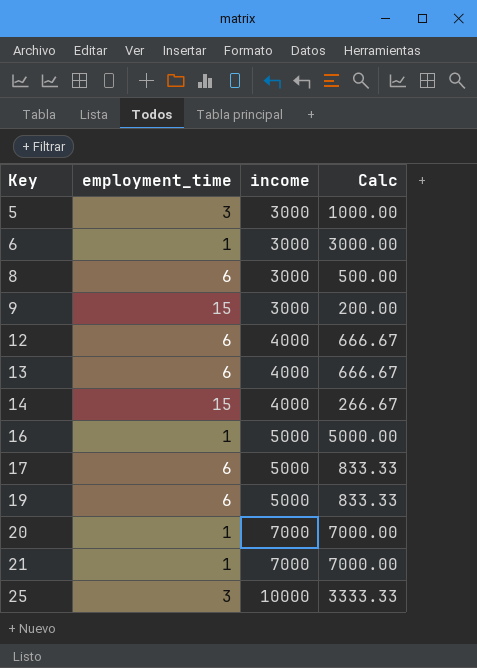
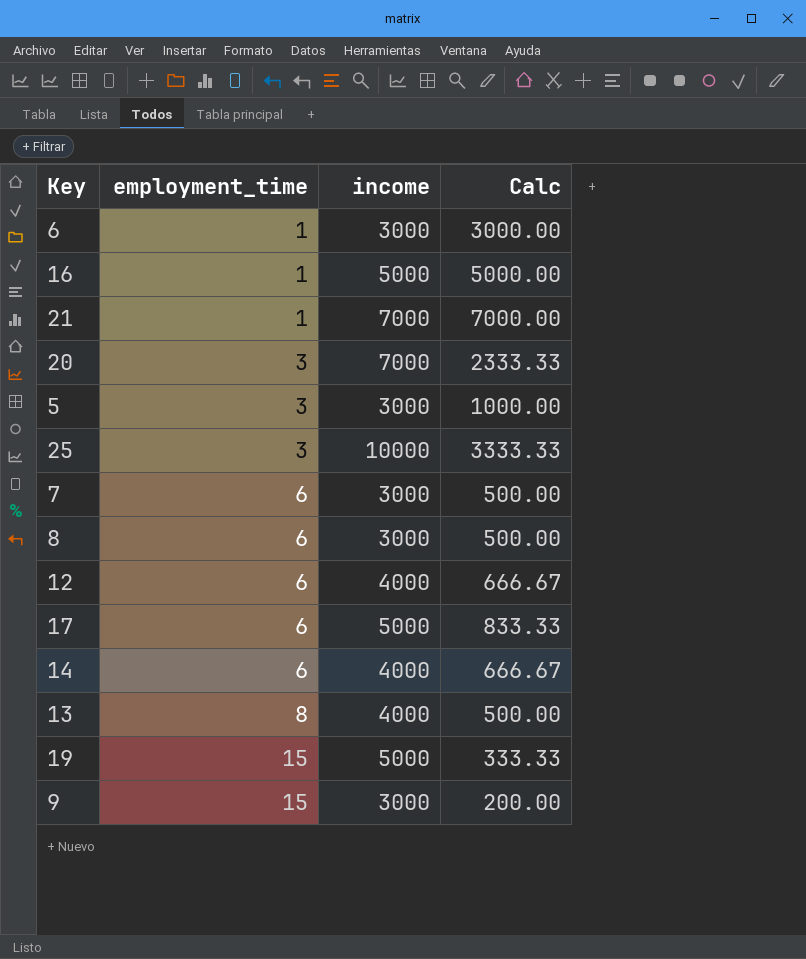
row order: Key ascending -> employment_time ascending
20 | employment_time: 1 -> 3
20 | Calc: 7000.00 -> 2333.33
row 7: none -> 6 | 3000 | 500.00
14 | employment_time: 15 -> 6
14 | Calc: 266.67 -> 666.67
13 | employment_time: 6 -> 8
13 | Calc: 666.67 -> 500.00
19 | employment_time: 6 -> 15
19 | Calc: 833.33 -> 333.33

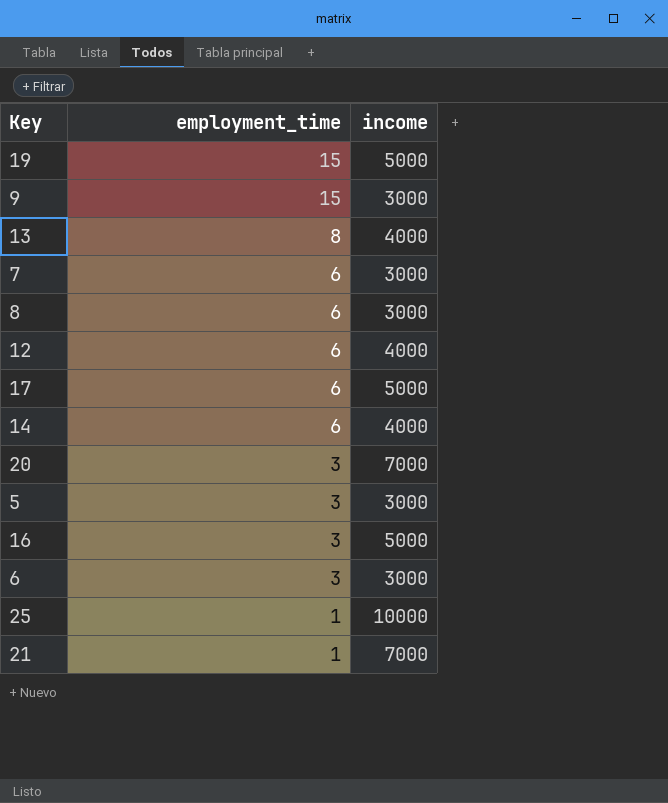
row order: employment_time ascending -> employment_time descending
column Calc | formula: [income] / [employment_time] -> none
16 | employment_time: 1 -> 3
6 | employment_time: 1 -> 3
25 | employment_time: 3 -> 1

